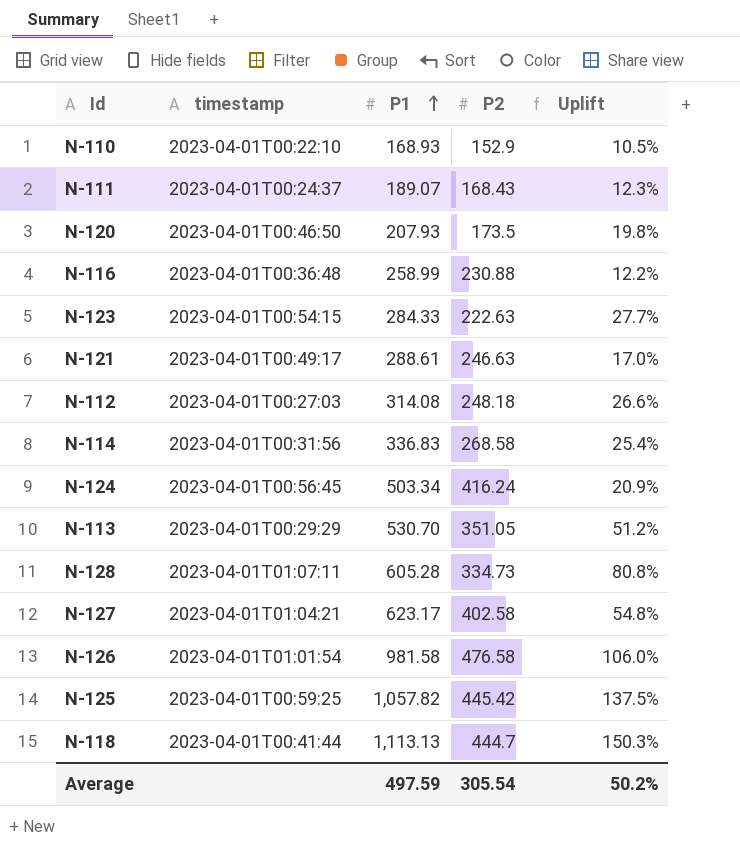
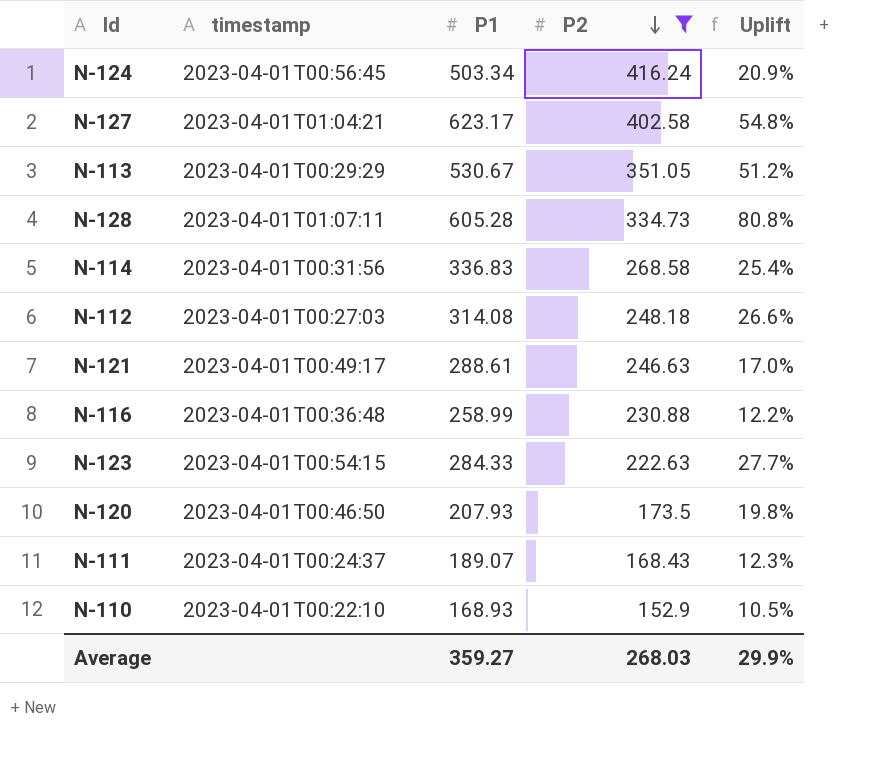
filter: none -> P2 <= 416.24
row order: P1 ascending -> P2 descending
N-113 | P1: 530.70 -> 530.67
Average | P1: 497.59 -> 359.27
Average | P2: 305.54 -> 268.03
Average | Uplift: 50.2% -> 29.9%

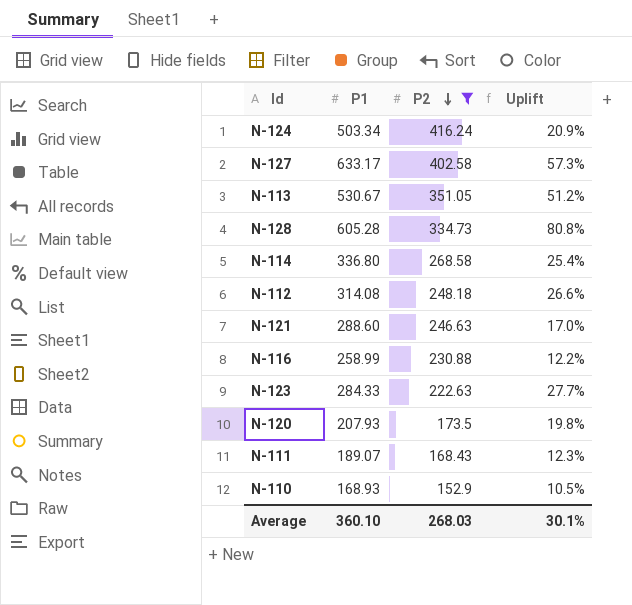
column timestamp | position: 2 -> none
N-127 | P1: 623.17 -> 633.17
N-127 | Uplift: 54.8% -> 57.3%
N-114 | P1: 336.83 -> 336.80
N-121 | P1: 288.61 -> 288.60
Average | P1: 359.27 -> 360.10
Average | Uplift: 29.9% -> 30.1%

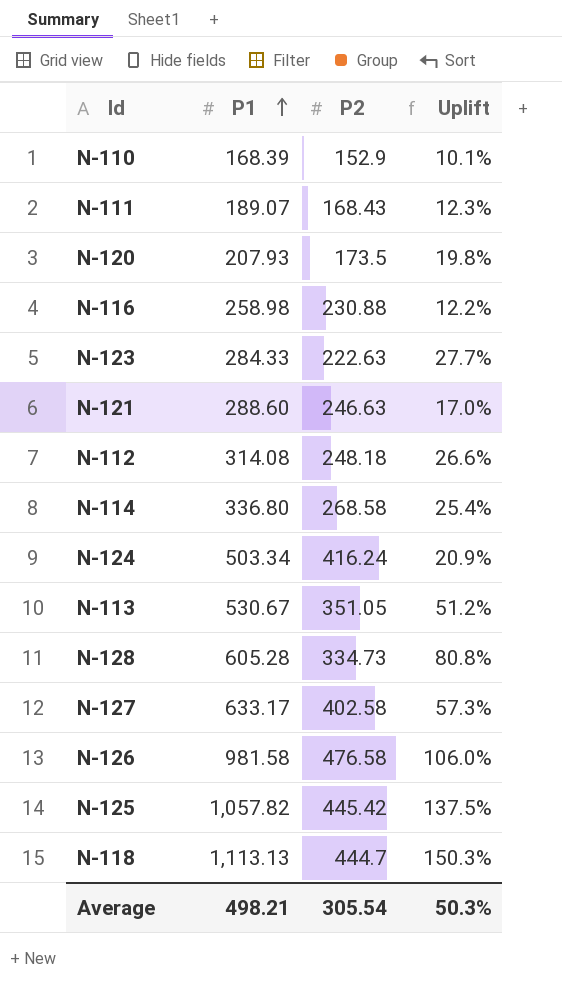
filter: P2 <= 416.24 -> none
row order: P2 descending -> P1 ascending
N-110 | P1: 168.93 -> 168.39
N-110 | Uplift: 10.5% -> 10.1%
N-116 | P1: 258.99 -> 258.98
Average | P1: 360.10 -> 498.21
Average | P2: 268.03 -> 305.54
Average | Uplift: 30.1% -> 50.3%

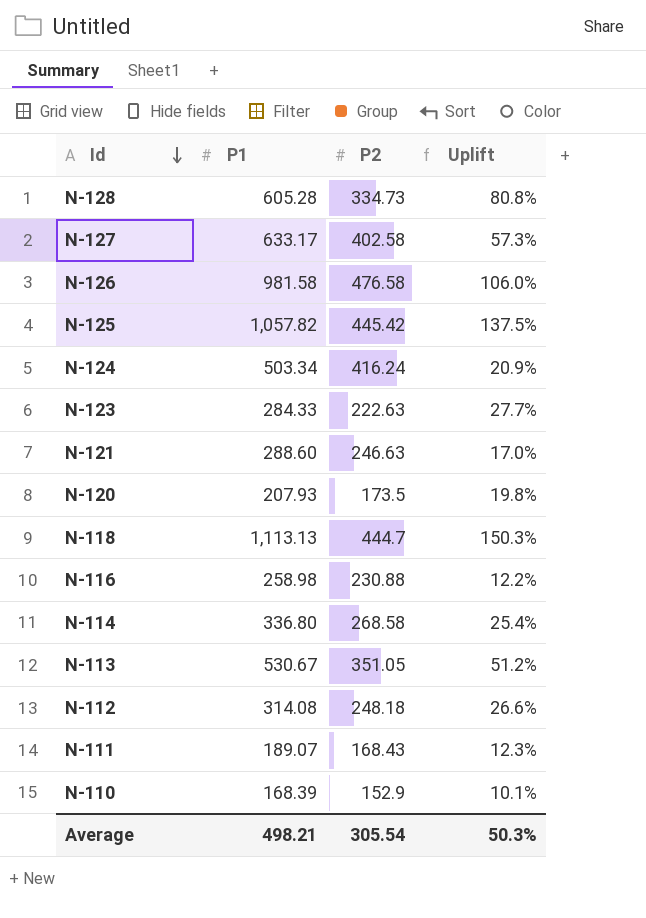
row order: P1 ascending -> Id descending

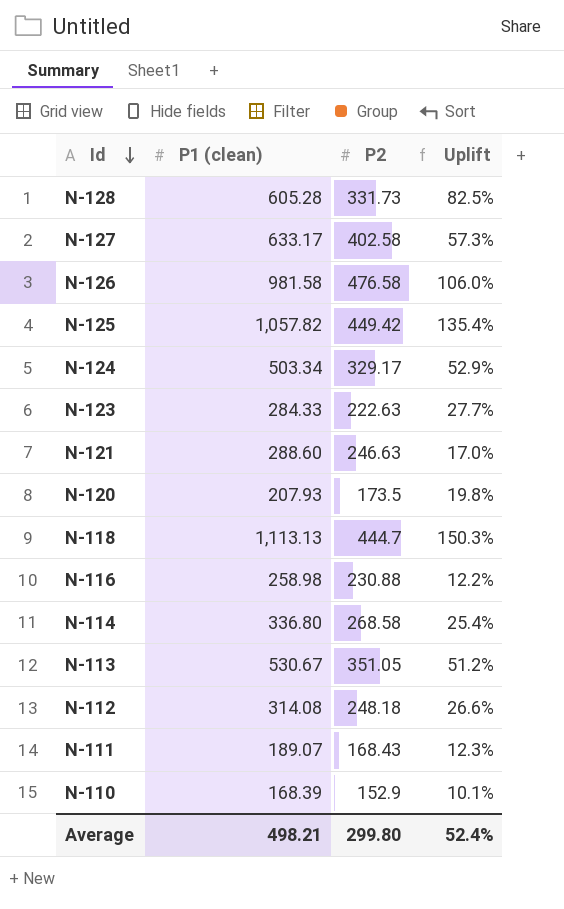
column name: P1 -> P1 (clean)
N-128 | P2: 334.73 -> 331.73
N-128 | Uplift: 80.8% -> 82.5%
N-125 | P2: 445.42 -> 449.42
N-125 | Uplift: 137.5% -> 135.4%
N-124 | P2: 416.24 -> 329.17
N-124 | Uplift: 20.9% -> 52.9%
Average | P2: 305.54 -> 299.80
Average | Uplift: 50.3% -> 52.4%

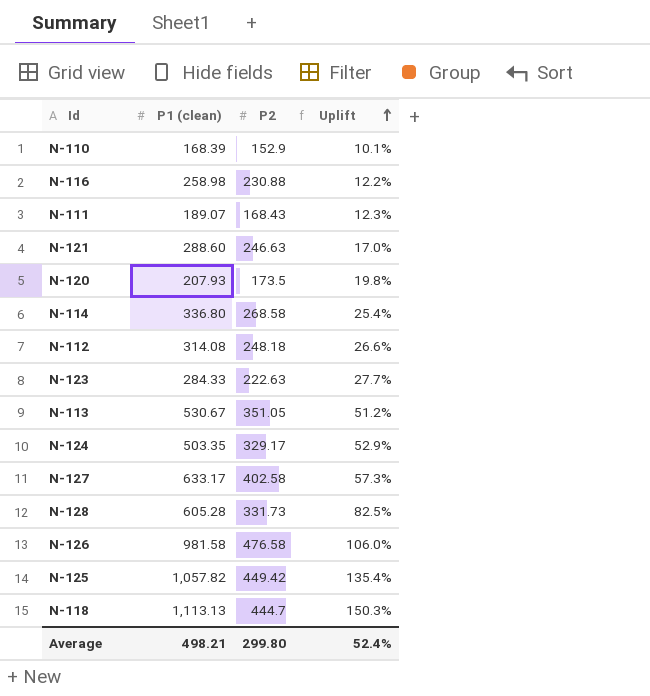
row order: Id descending -> Uplift ascending
N-124 | P1 (clean): 503.34 -> 503.35

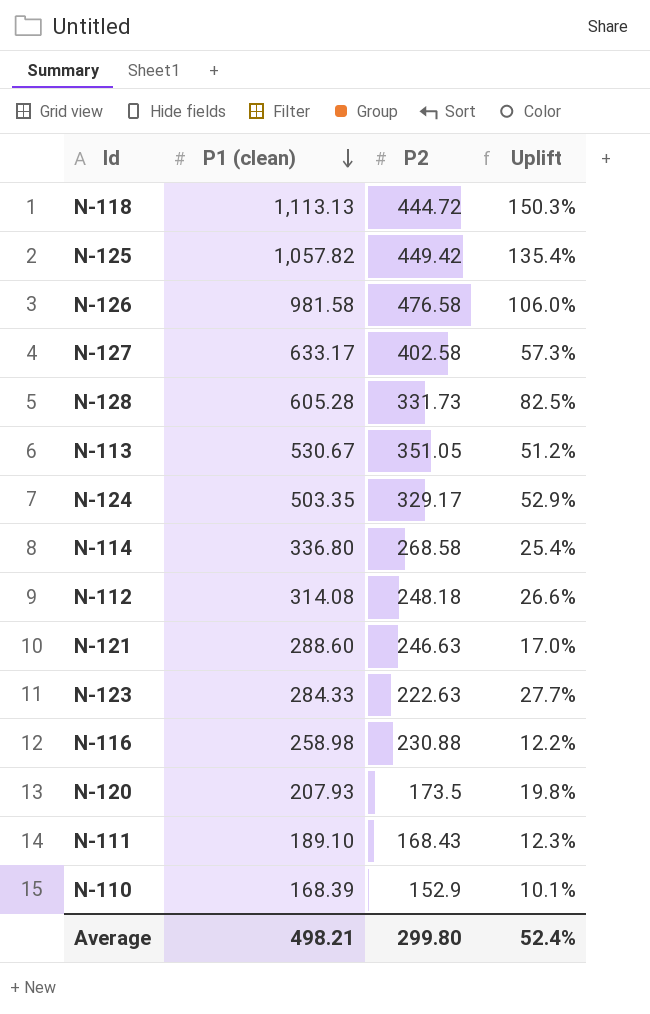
row order: Uplift ascending -> P1 (clean) descending
N-118 | P2: 444.7 -> 444.72
N-111 | P1 (clean): 189.07 -> 189.10

